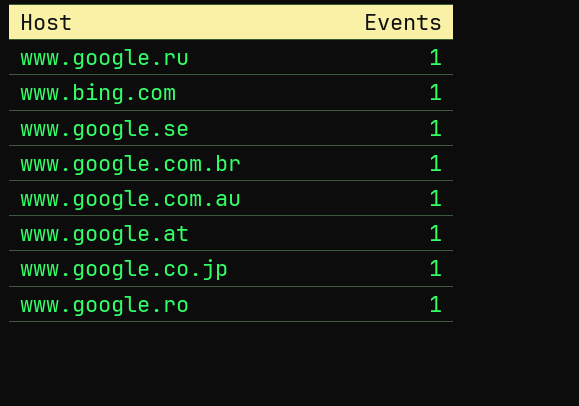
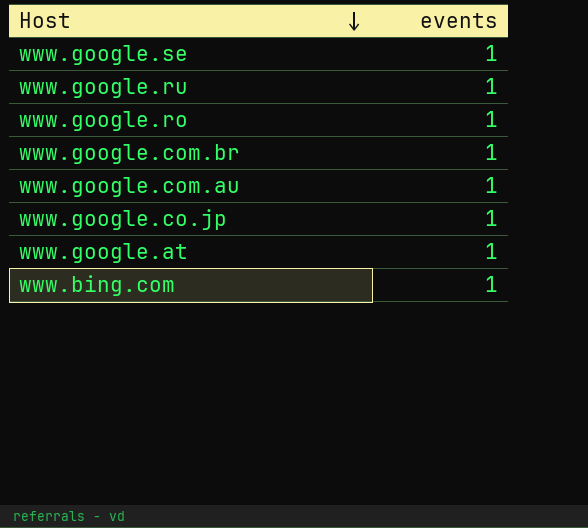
row order: none -> Host descending
column name: Events -> events

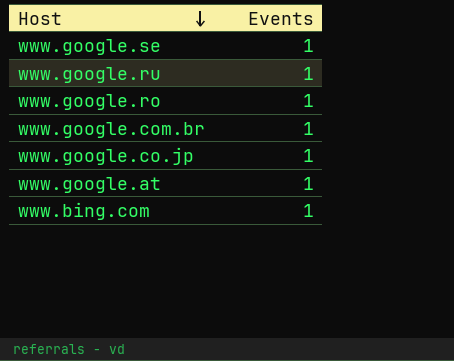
column name: events -> Events
row www.google.com.au: 1 -> none

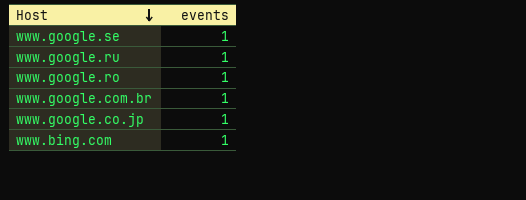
column name: Events -> events
row www.google.at: 1 -> none

